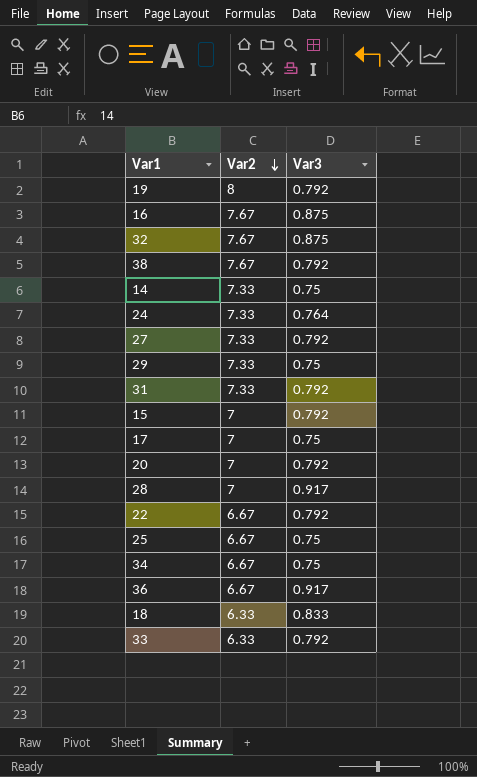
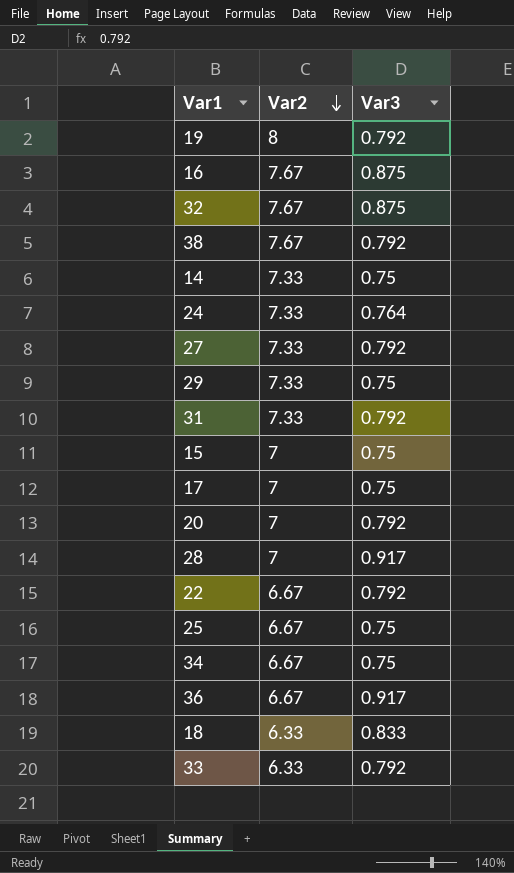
15 | Var3: 0.792 -> 0.75

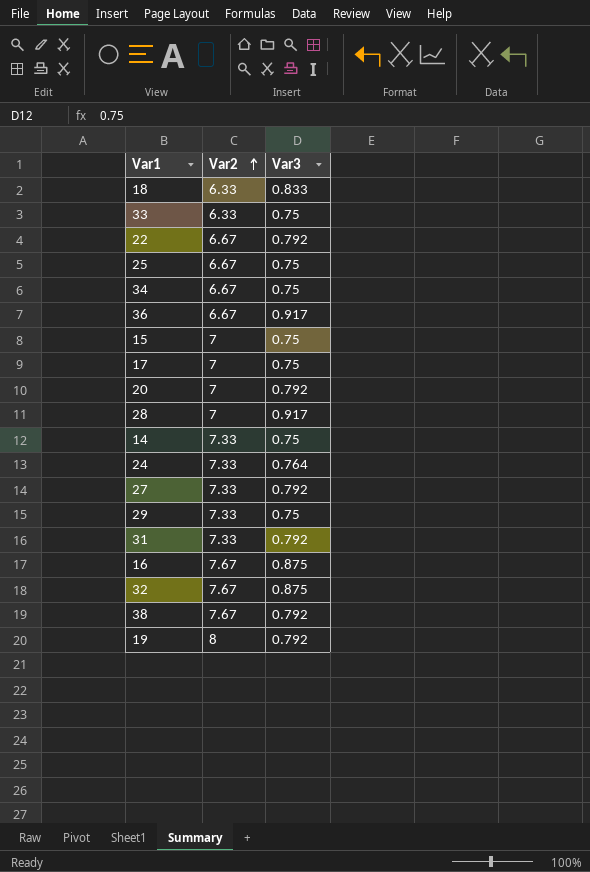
row order: Var2 descending -> Var2 ascending
33 | Var3: 0.792 -> 0.75

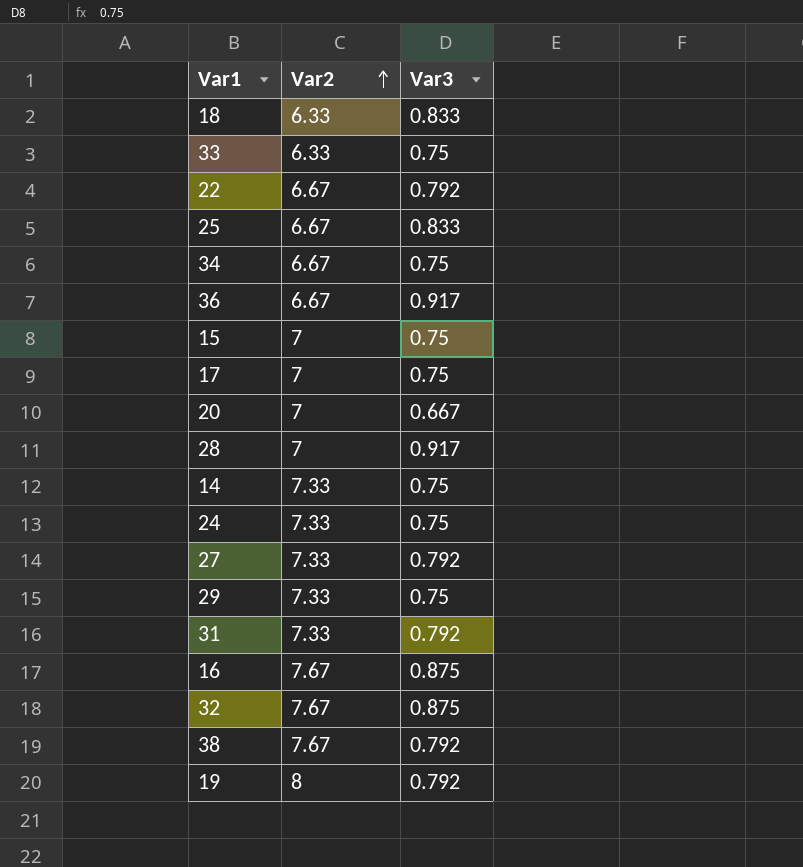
25 | Var3: 0.75 -> 0.833
20 | Var3: 0.792 -> 0.667
24 | Var3: 0.764 -> 0.75

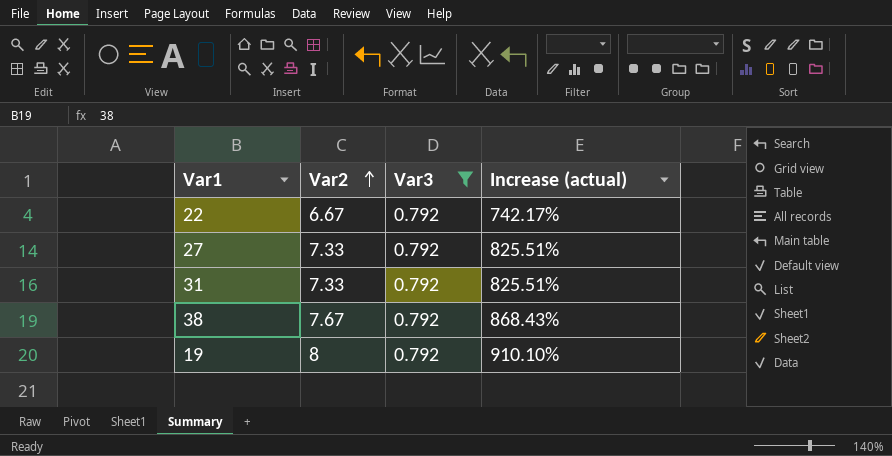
filter: none -> Var3 = 0.792
column Increase (actual) | formula: none -> ([Var2] - [Var3]) / [Var3]

